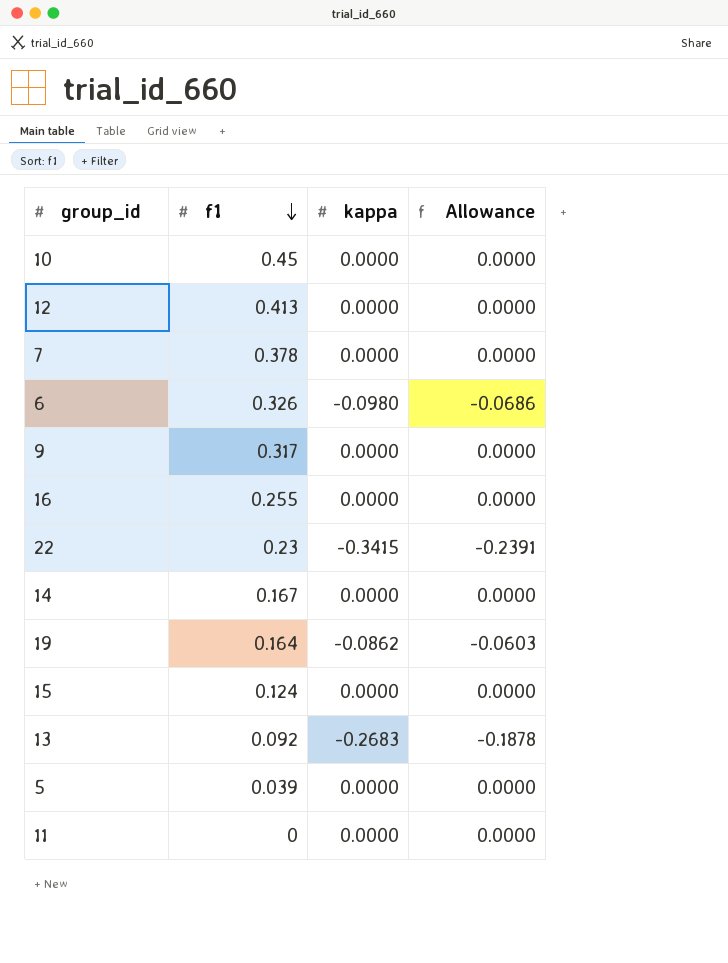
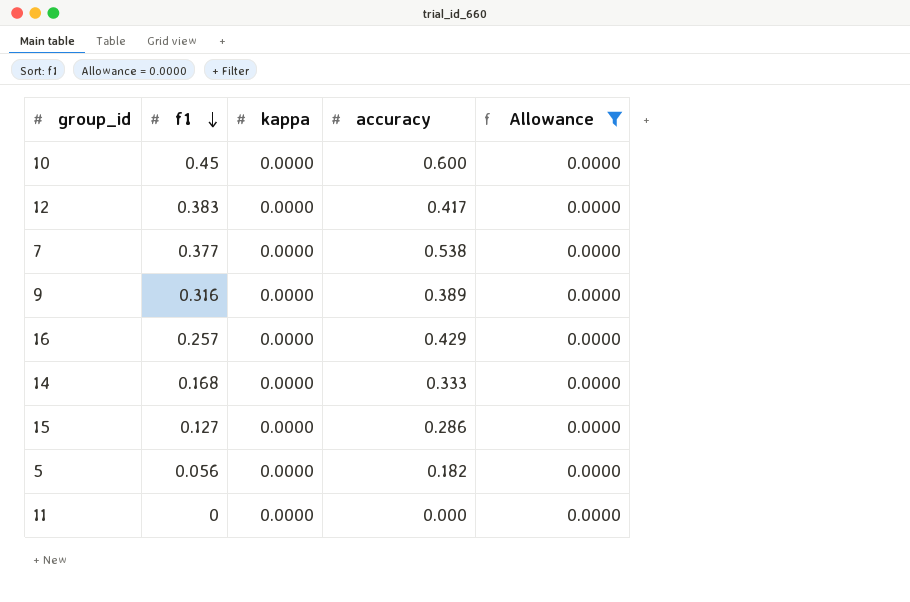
filter: none -> Allowance = 0.0000
column accuracy | position: none -> 4
12 | f1: 0.413 -> 0.383
7 | f1: 0.378 -> 0.377
9 | f1: 0.317 -> 0.316
16 | f1: 0.255 -> 0.257
14 | f1: 0.167 -> 0.168
15 | f1: 0.124 -> 0.127
5 | f1: 0.039 -> 0.056

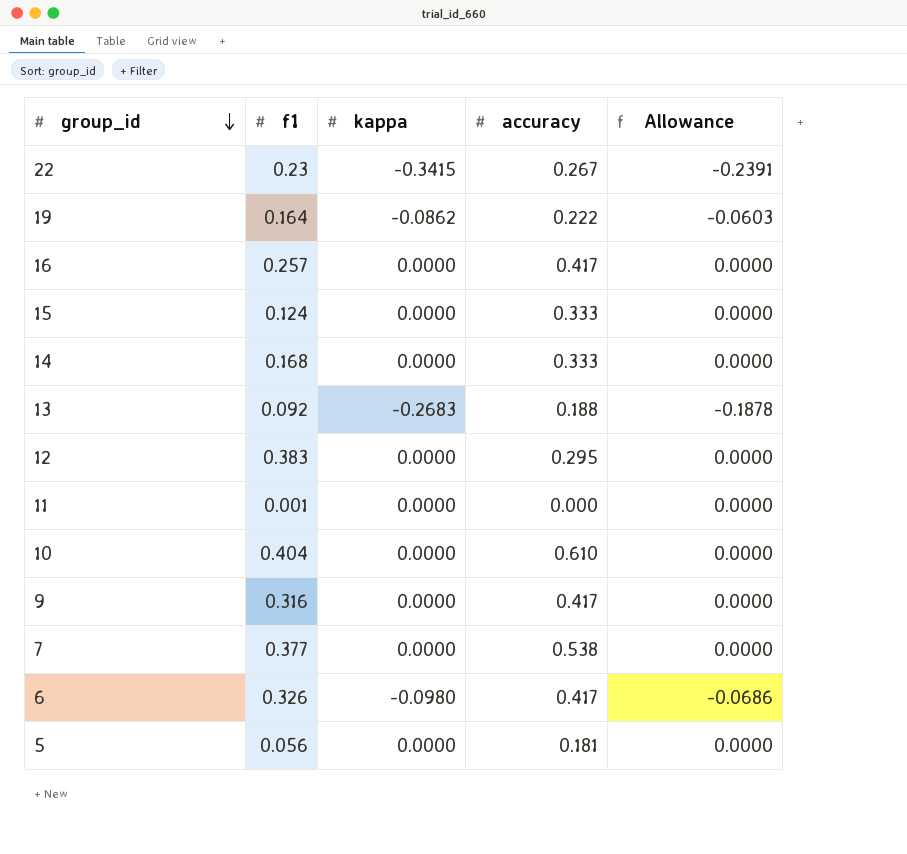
filter: Allowance = 0.0000 -> none
row order: f1 descending -> group_id descending
16 | accuracy: 0.429 -> 0.417
15 | f1: 0.127 -> 0.124
15 | accuracy: 0.286 -> 0.333
12 | accuracy: 0.417 -> 0.295
11 | f1: 0 -> 0.001
10 | f1: 0.45 -> 0.404
10 | accuracy: 0.600 -> 0.610
9 | accuracy: 0.389 -> 0.417
5 | accuracy: 0.182 -> 0.181

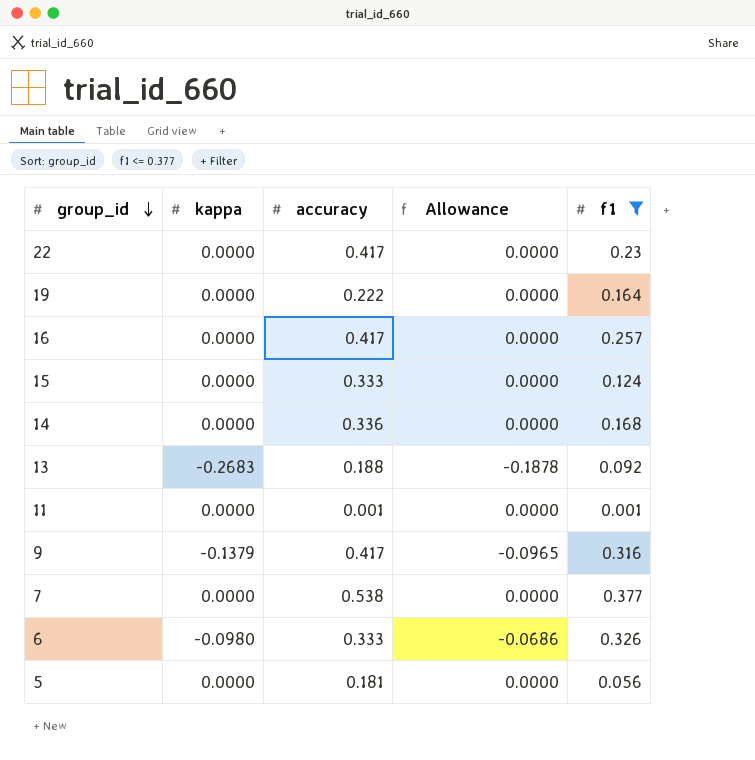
filter: none -> f1 <= 0.377
column f1 | position: 2 -> 5
22 | kappa: -0.3415 -> 0.0000
22 | accuracy: 0.267 -> 0.417
22 | Allowance: -0.2391 -> 0.0000
19 | kappa: -0.0862 -> 0.0000
19 | Allowance: -0.0603 -> 0.0000
14 | accuracy: 0.333 -> 0.336
11 | accuracy: 0.000 -> 0.001
9 | kappa: 0.0000 -> -0.1379
9 | Allowance: 0.0000 -> -0.0965
6 | accuracy: 0.417 -> 0.333

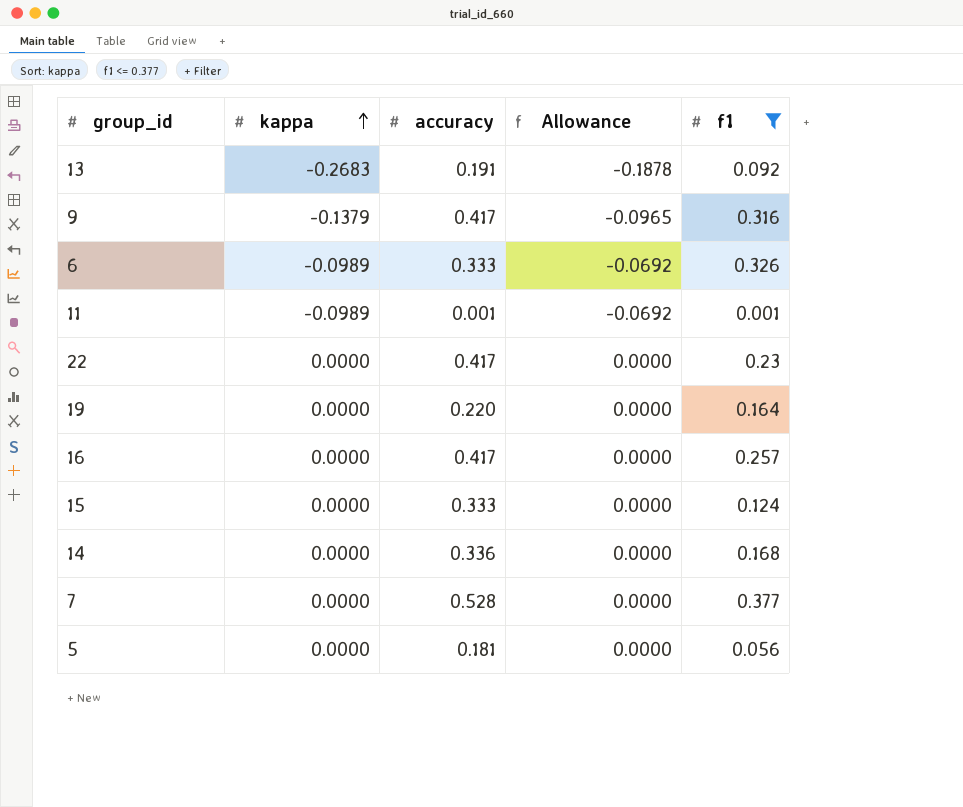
row order: group_id descending -> kappa ascending
13 | accuracy: 0.188 -> 0.191
6 | kappa: -0.0980 -> -0.0989
6 | Allowance: -0.0686 -> -0.0692
11 | kappa: 0.0000 -> -0.0989
11 | Allowance: 0.0000 -> -0.0692
19 | accuracy: 0.222 -> 0.220
7 | accuracy: 0.538 -> 0.528

